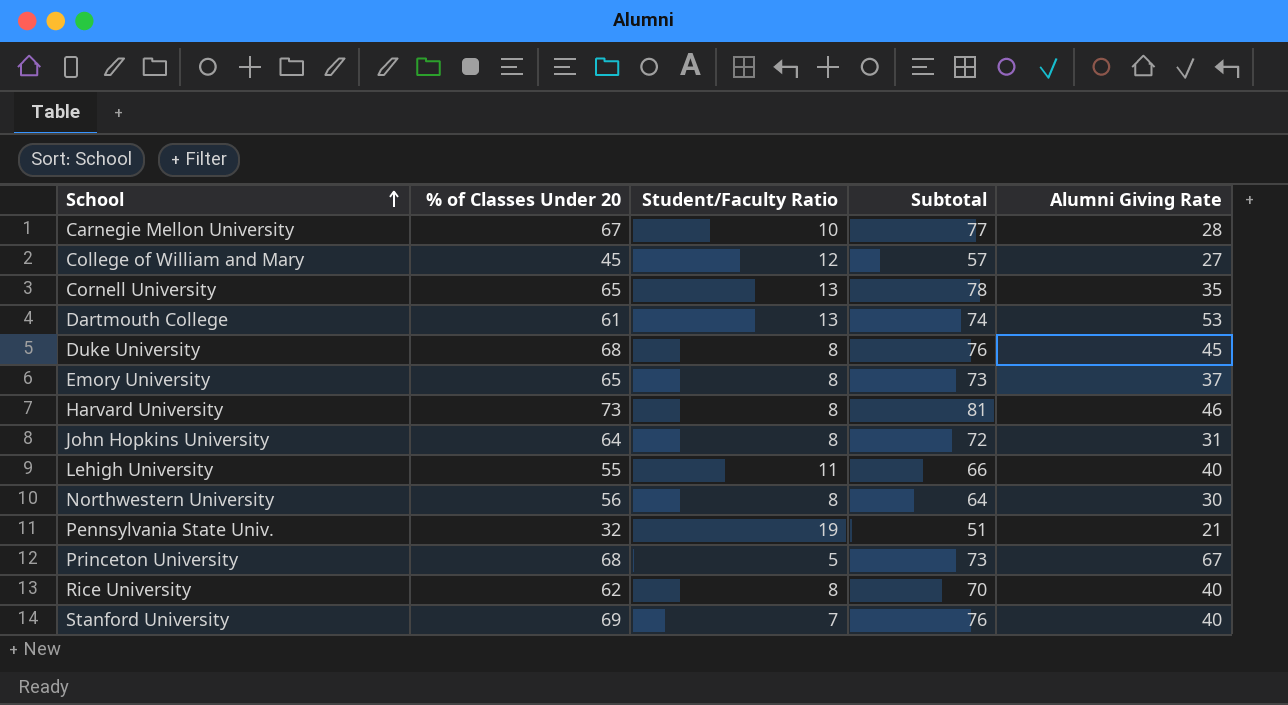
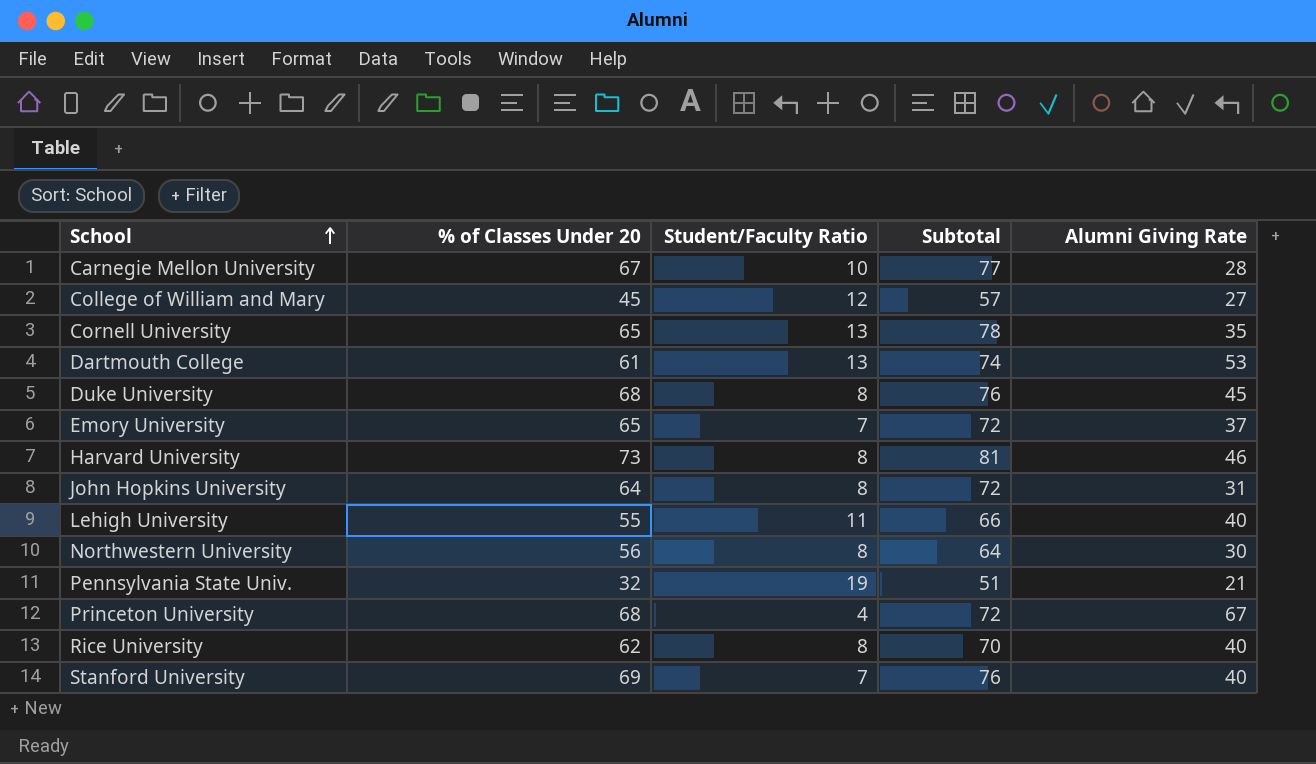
Emory University | Student/Faculty Ratio: 8 -> 7
Emory University | Subtotal: 73 -> 72
Princeton University | Student/Faculty Ratio: 5 -> 4
Princeton University | Subtotal: 73 -> 72

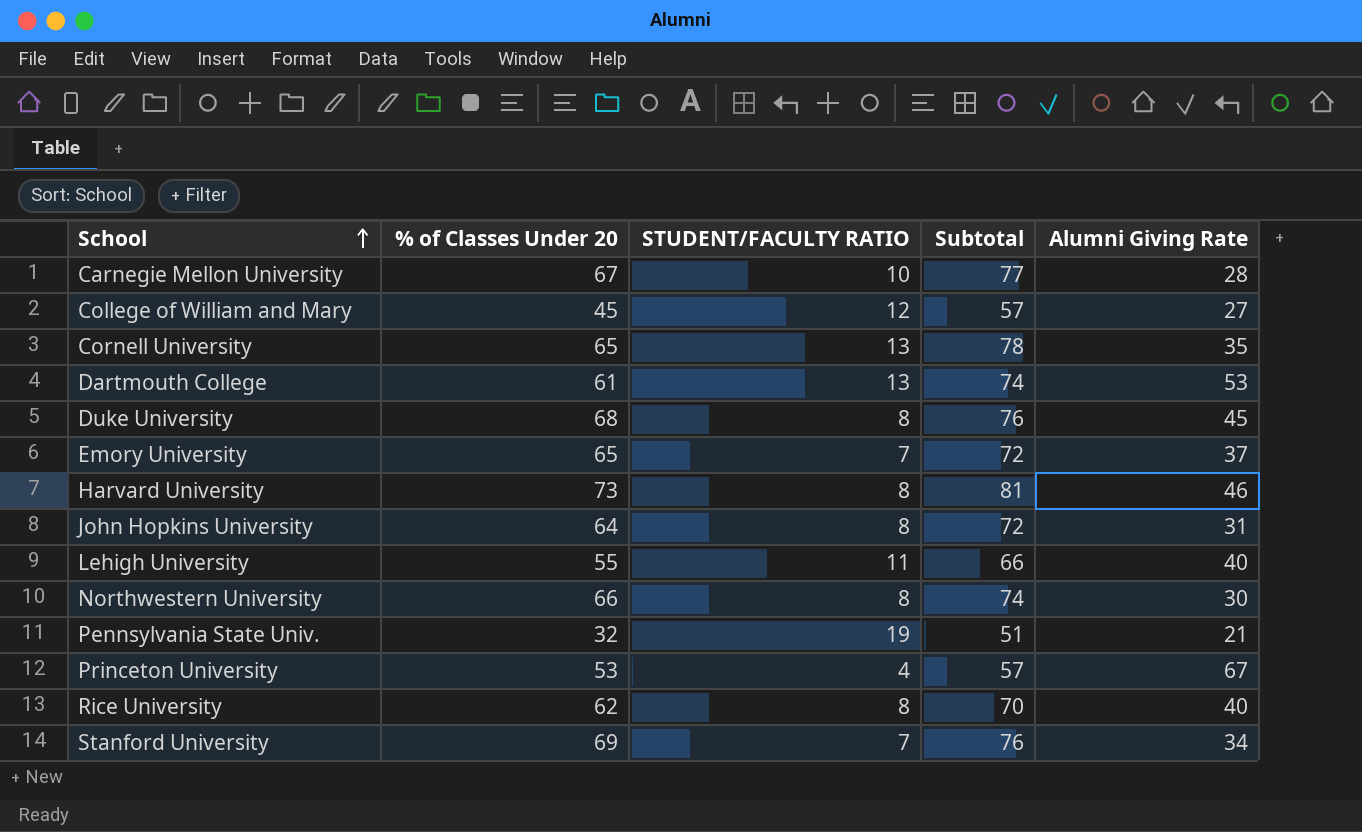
column name: Student/Faculty Ratio -> STUDENT/FACULTY RATIO
Northwestern University | % of Classes Under 20: 56 -> 66
Northwestern University | Subtotal: 64 -> 74
Princeton University | % of Classes Under 20: 68 -> 53
Princeton University | Subtotal: 72 -> 57
Stanford University | Alumni Giving Rate: 40 -> 34

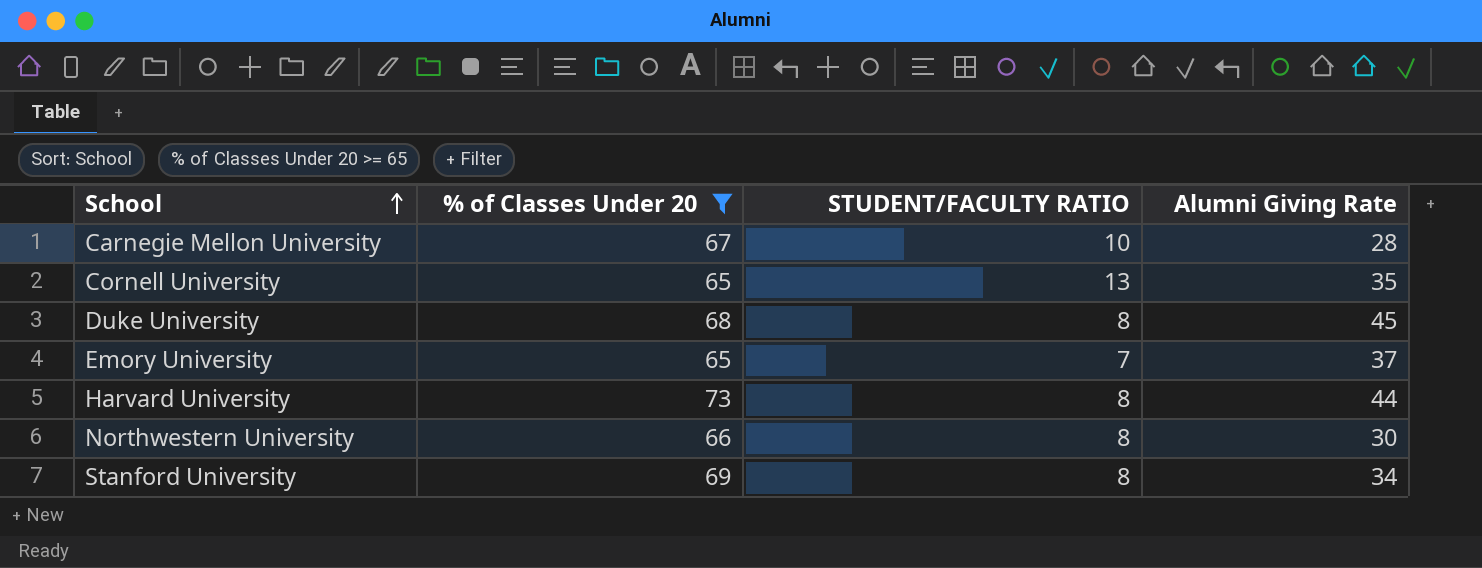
filter: none -> % of Classes Under 20 >= 65
column Subtotal | formula: [% of Classes Under 20] + [STUDENT/FACULTY RATIO] -> none
Harvard University | Alumni Giving Rate: 46 -> 44
Stanford University | STUDENT/FACULTY RATIO: 7 -> 8

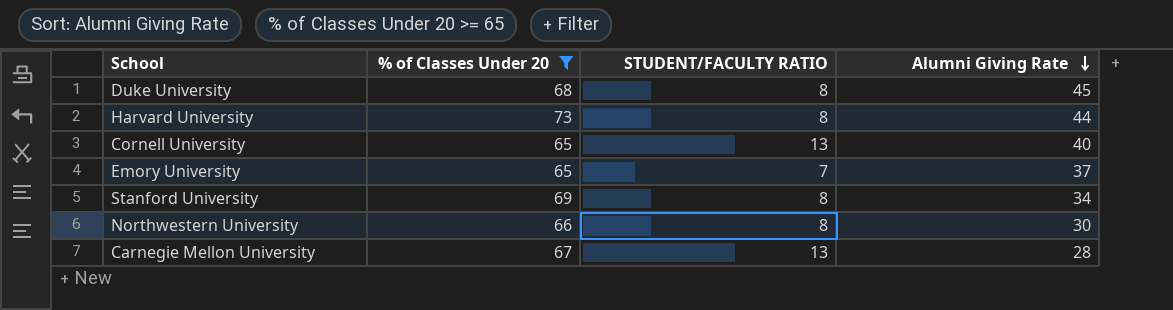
row order: School ascending -> Alumni Giving Rate descending
Cornell University | Alumni Giving Rate: 35 -> 40
Carnegie Mellon University | STUDENT/FACULTY RATIO: 10 -> 13

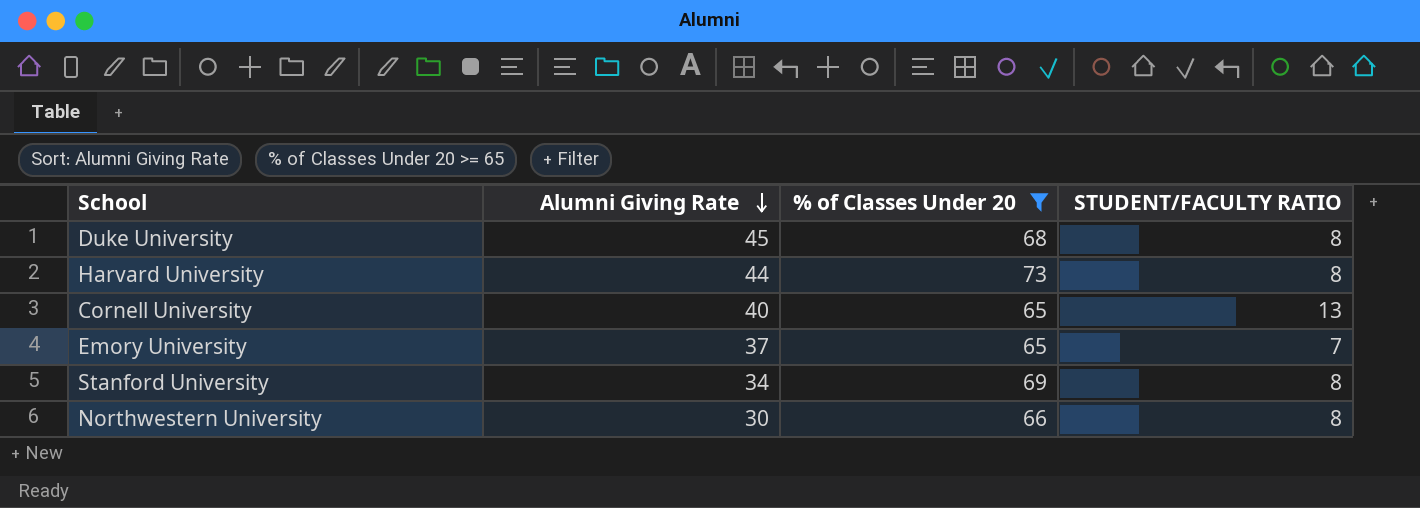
column Alumni Giving Rate | position: 4 -> 2
row Carnegie Mellon University: 67 | 13 | 28 -> none

